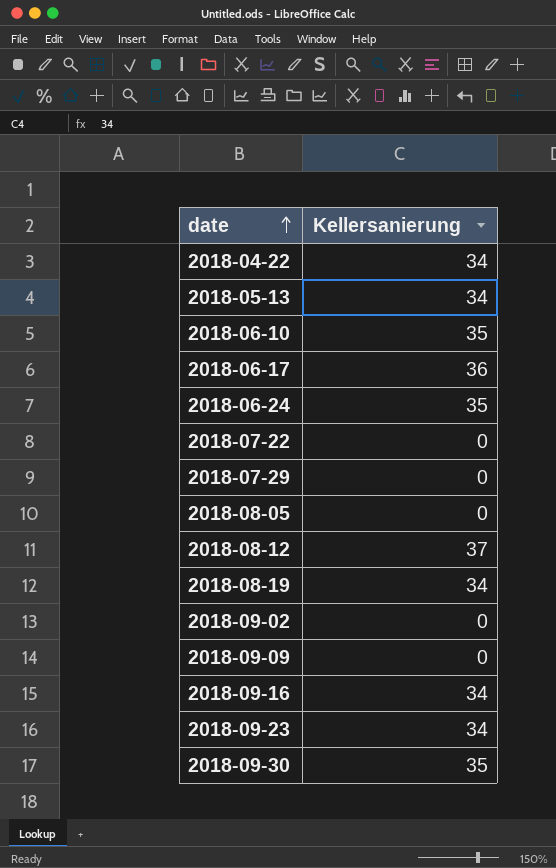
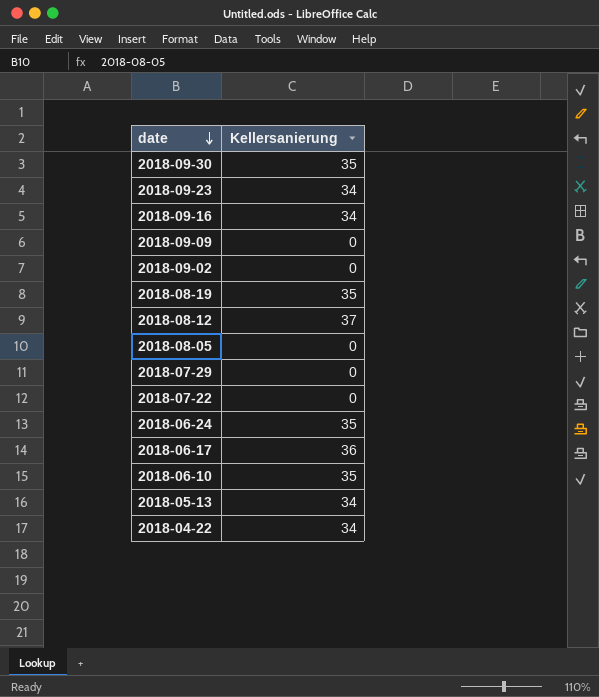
row order: date ascending -> date descending
2018-08-19 | Kellersanierung: 34 -> 35

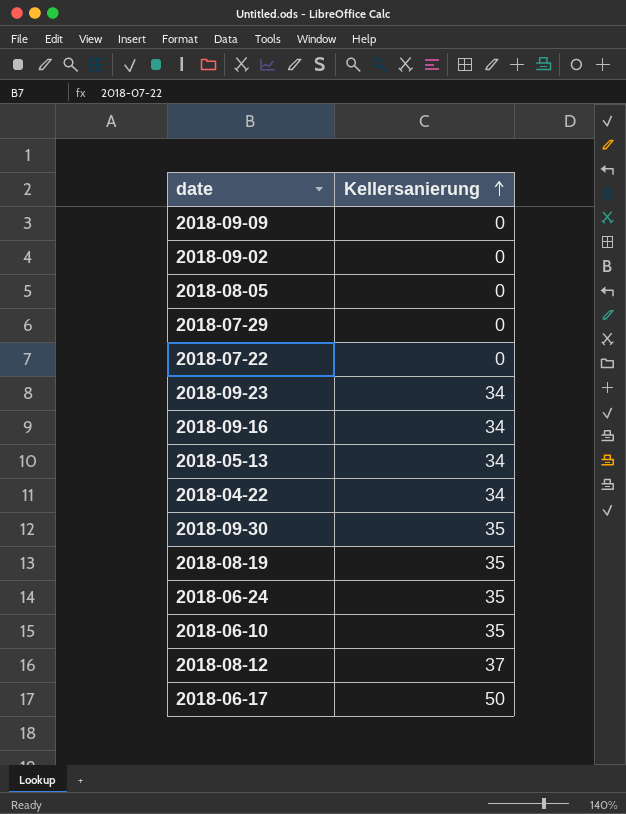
row order: date descending -> Kellersanierung ascending
2018-06-17 | Kellersanierung: 36 -> 50

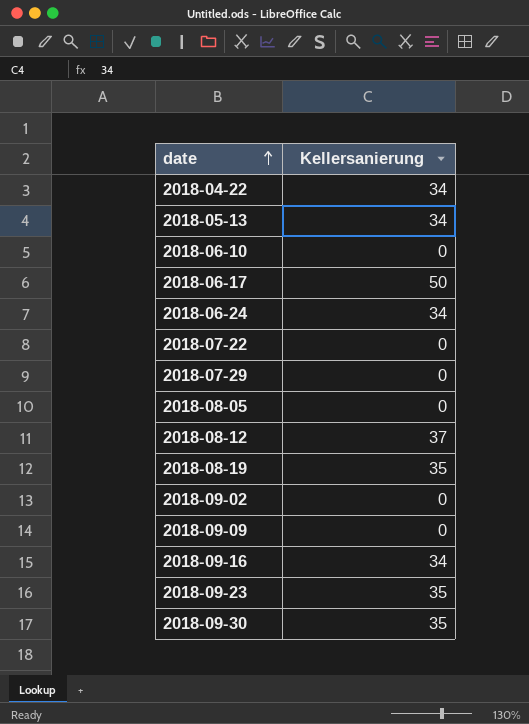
row order: Kellersanierung ascending -> date ascending
2018-06-10 | Kellersanierung: 35 -> 0
2018-06-24 | Kellersanierung: 35 -> 34
2018-09-23 | Kellersanierung: 34 -> 35

